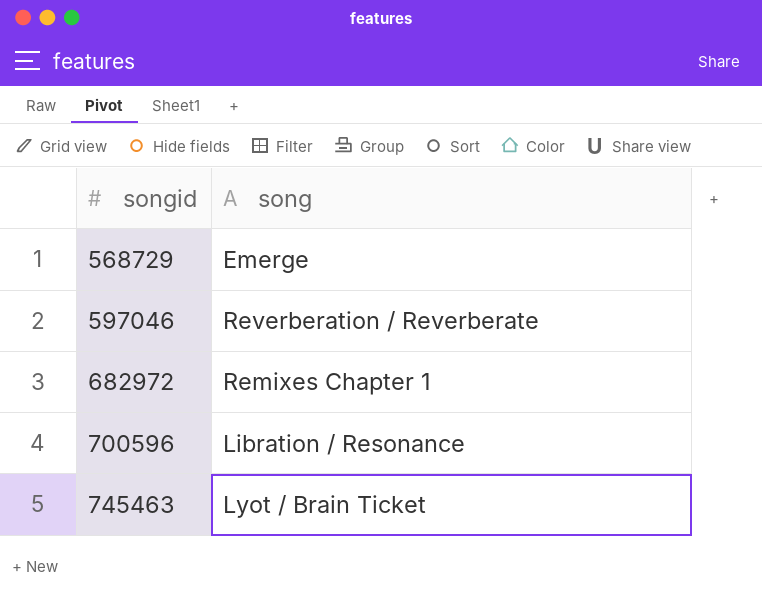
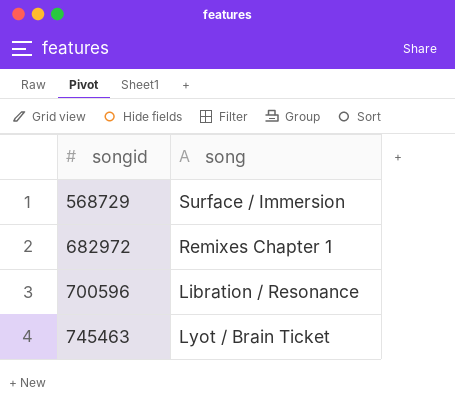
row 597046: Reverberation / Reverberate -> none
568729 | song: Emerge -> Surface / Immersion

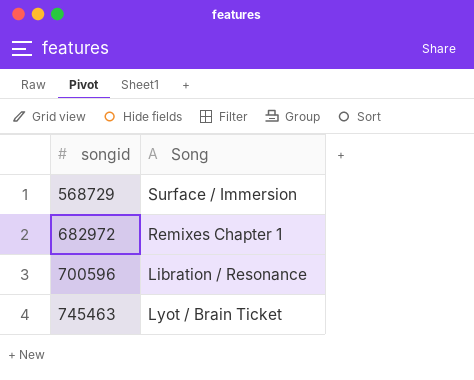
column name: song -> Song

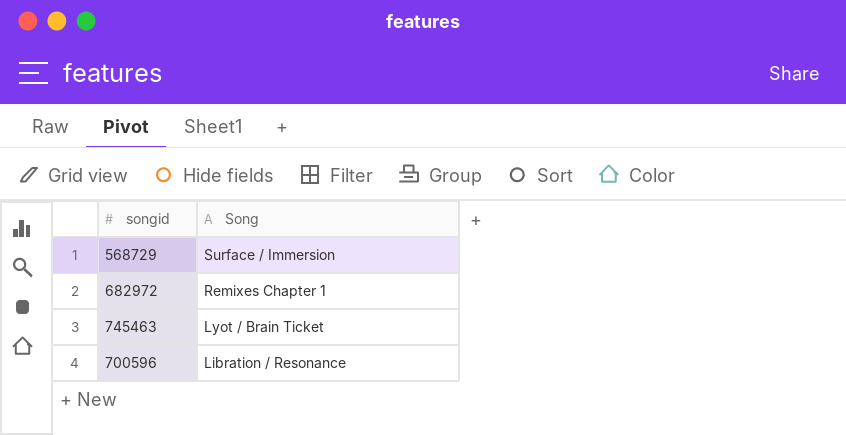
row order: songid ascending -> Song descending

